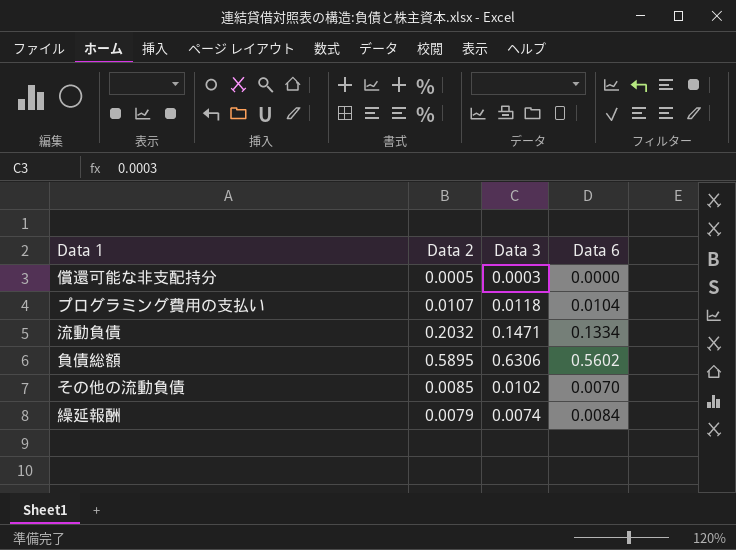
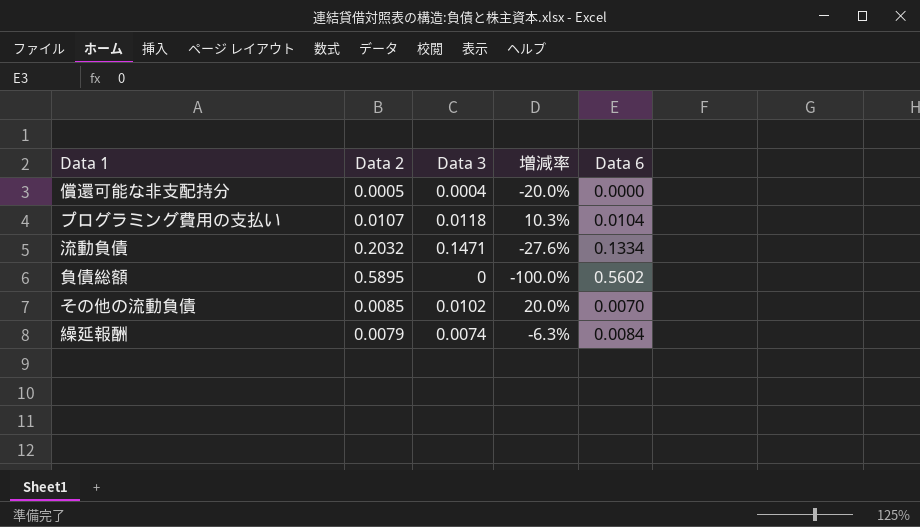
column 増減率 | formula: none -> ([Data 3] - [Data 2]) / [Data 2]
償還可能な非支配持分 | Data 3: 0.0003 -> 0.0004
負債総額 | Data 3: 0.6306 -> 0

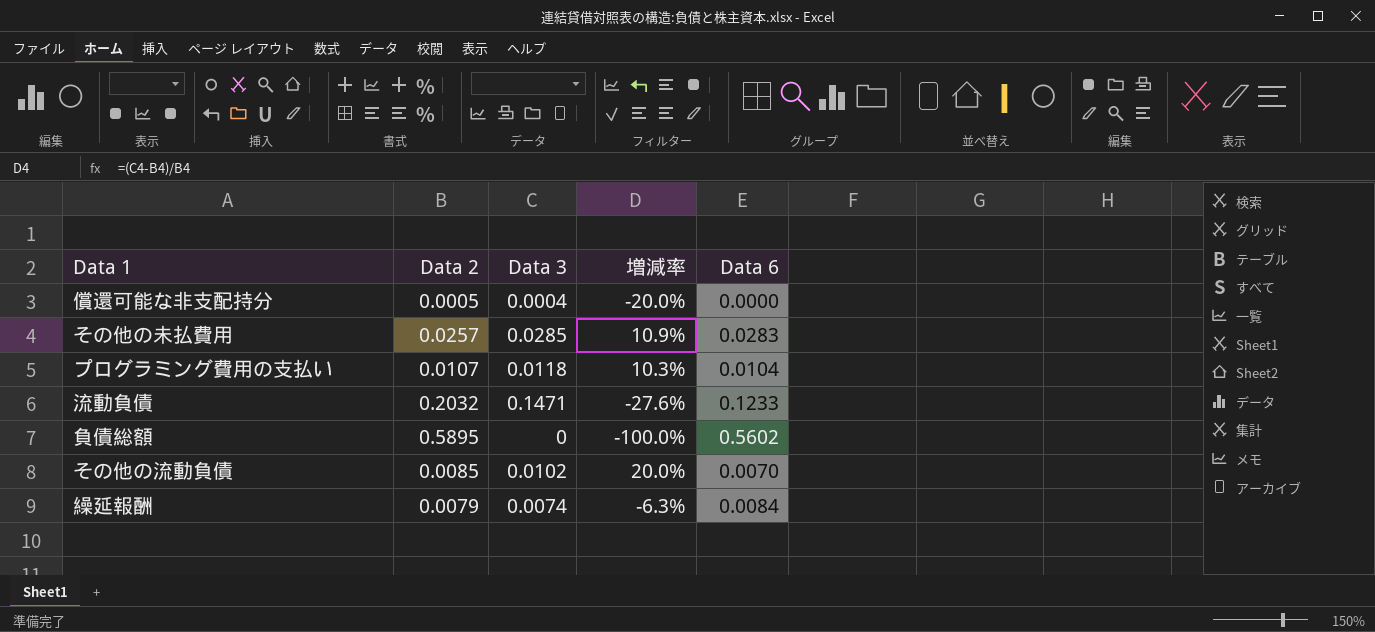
row その他の未払費用: none -> 0.0257 | 0.0285 | 10.9% | 0.0283
流動負債 | Data 6: 0.1334 -> 0.1233

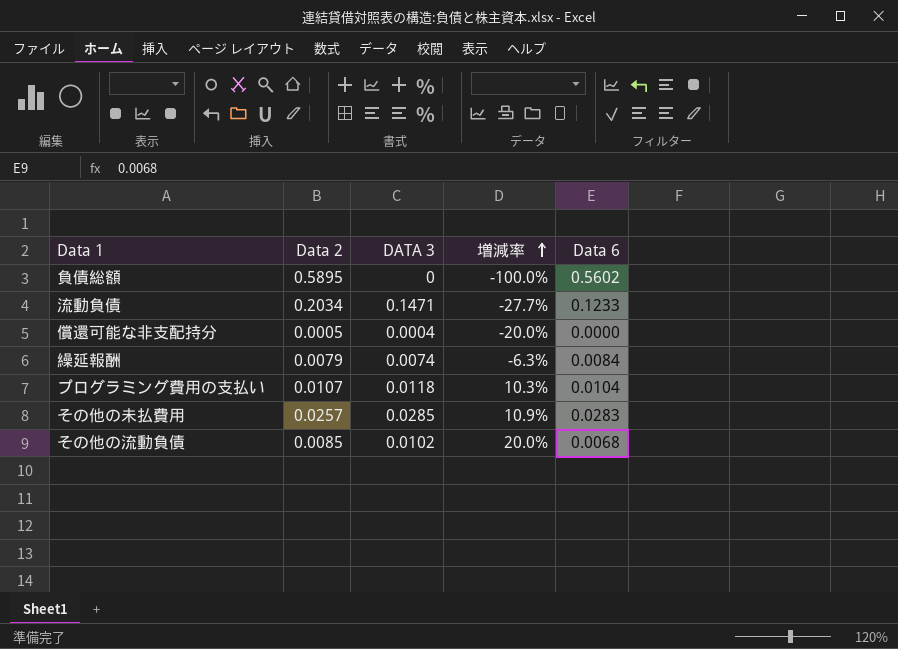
row order: none -> 増減率 ascending
column name: Data 3 -> DATA 3
流動負債 | Data 2: 0.2032 -> 0.2034
流動負債 | 増減率: -27.6% -> -27.7%
その他の流動負債 | Data 6: 0.0070 -> 0.0068

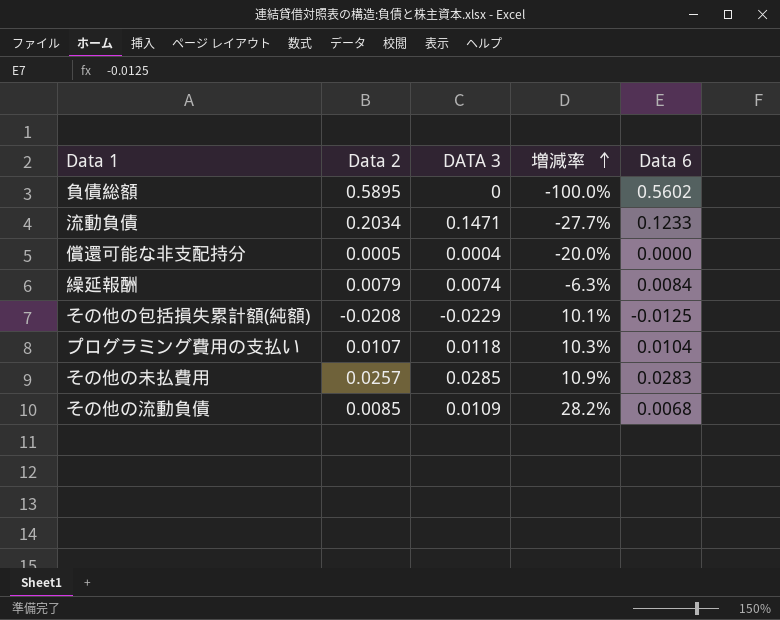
row その他の包括損失累計額(純額): none -> -0.0208 | -0.0229 | 10.1% | -0.0125
その他の流動負債 | DATA 3: 0.0102 -> 0.0109
その他の流動負債 | 増減率: 20.0% -> 28.2%

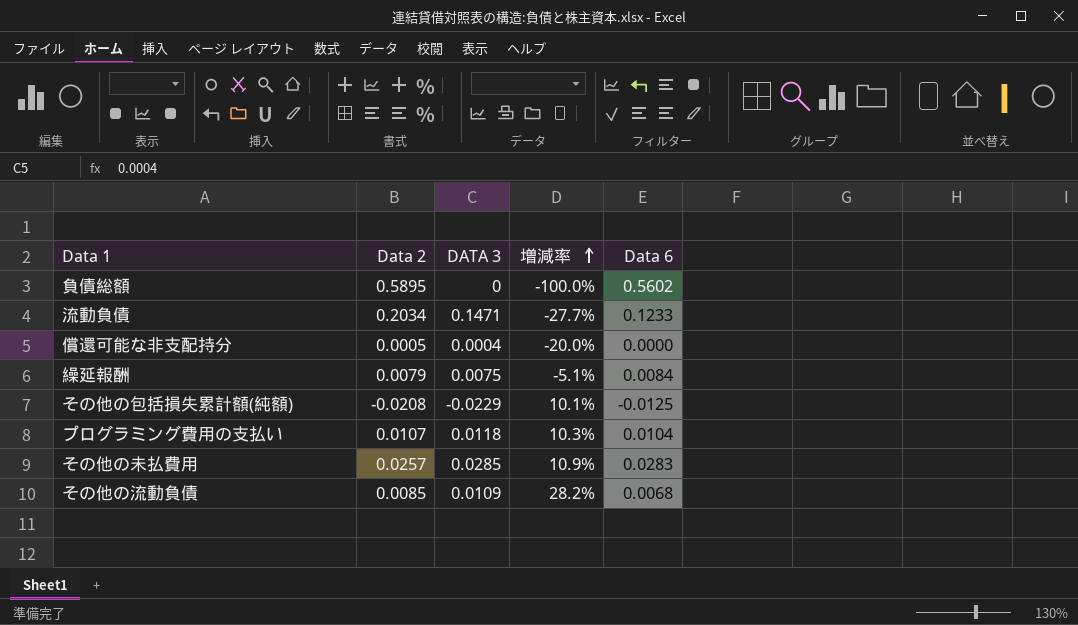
繰延報酬 | DATA 3: 0.0074 -> 0.0075
繰延報酬 | 増減率: -6.3% -> -5.1%

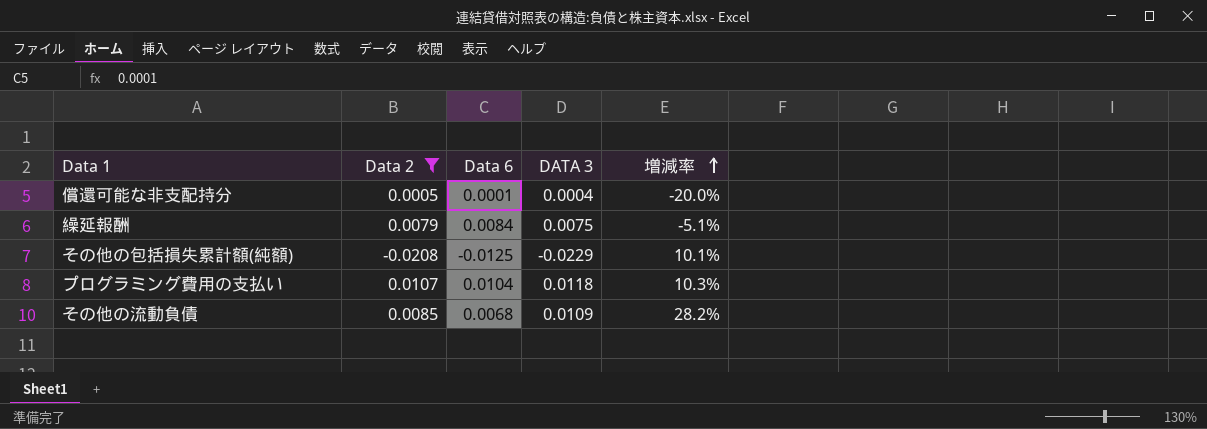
filter: none -> Data 2 <= 0.0107
column Data 6 | position: 5 -> 3
償還可能な非支配持分 | Data 6: 0.0000 -> 0.0001

